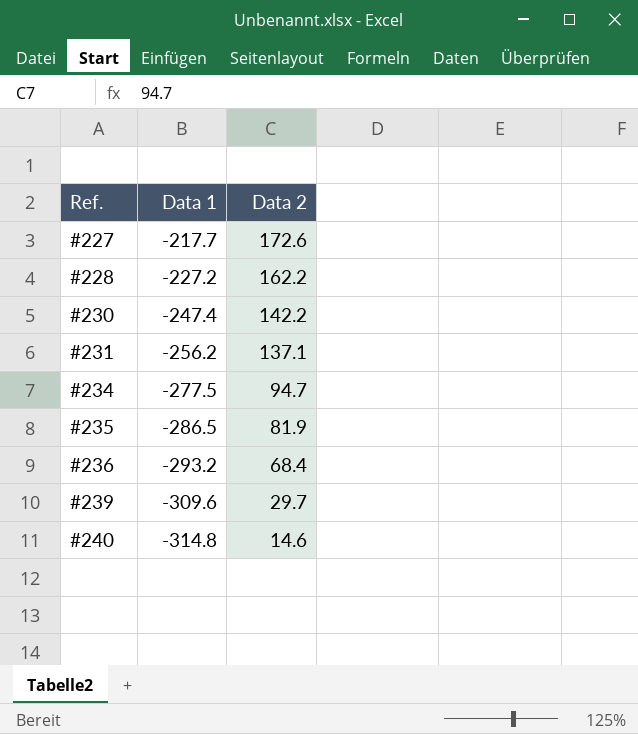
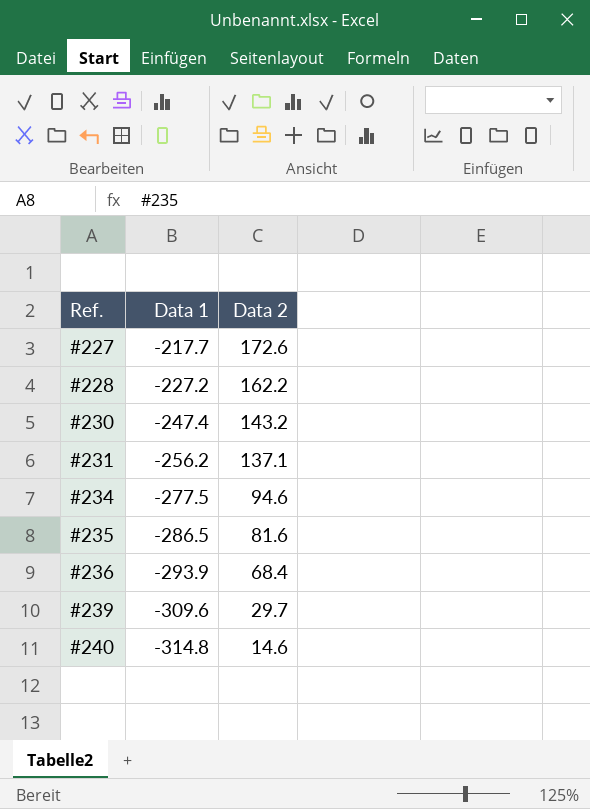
#230 | Data 2: 142.2 -> 143.2
#234 | Data 2: 94.7 -> 94.6
#235 | Data 2: 81.9 -> 81.6
#236 | Data 1: -293.2 -> -293.9

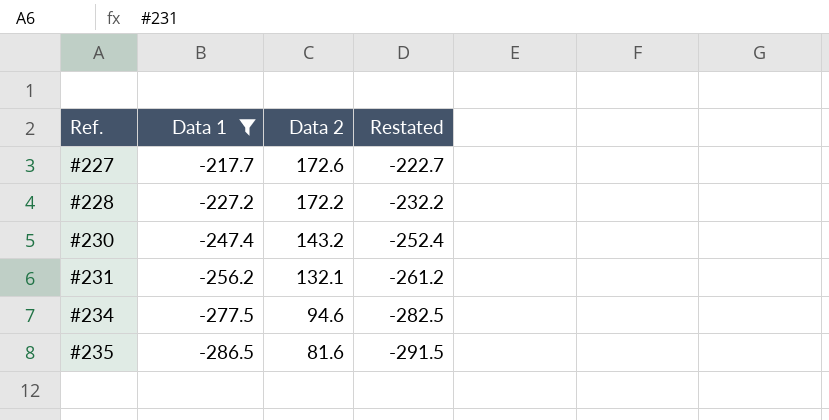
filter: none -> Data 1 >= -286.5
column Restated | formula: none -> [Data 1] - 5
#228 | Data 2: 162.2 -> 172.2
#231 | Data 2: 137.1 -> 132.1

